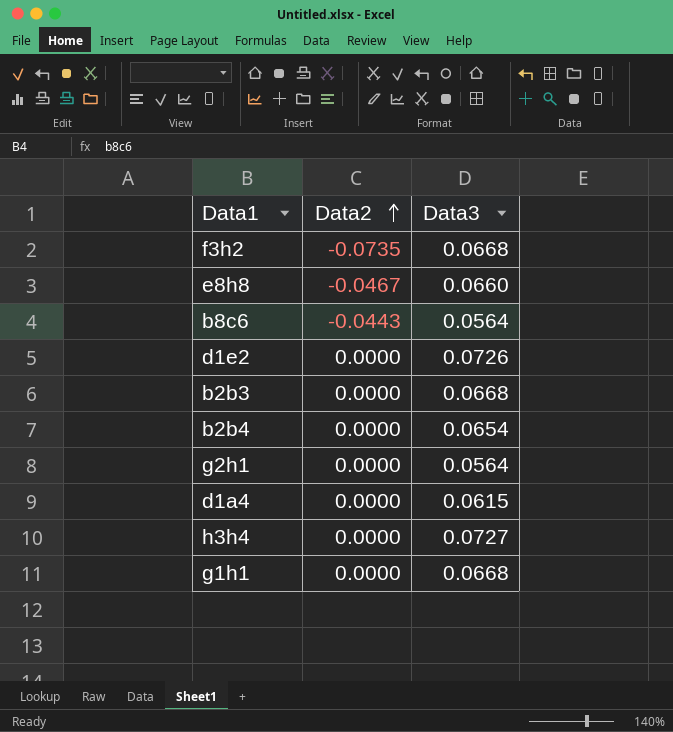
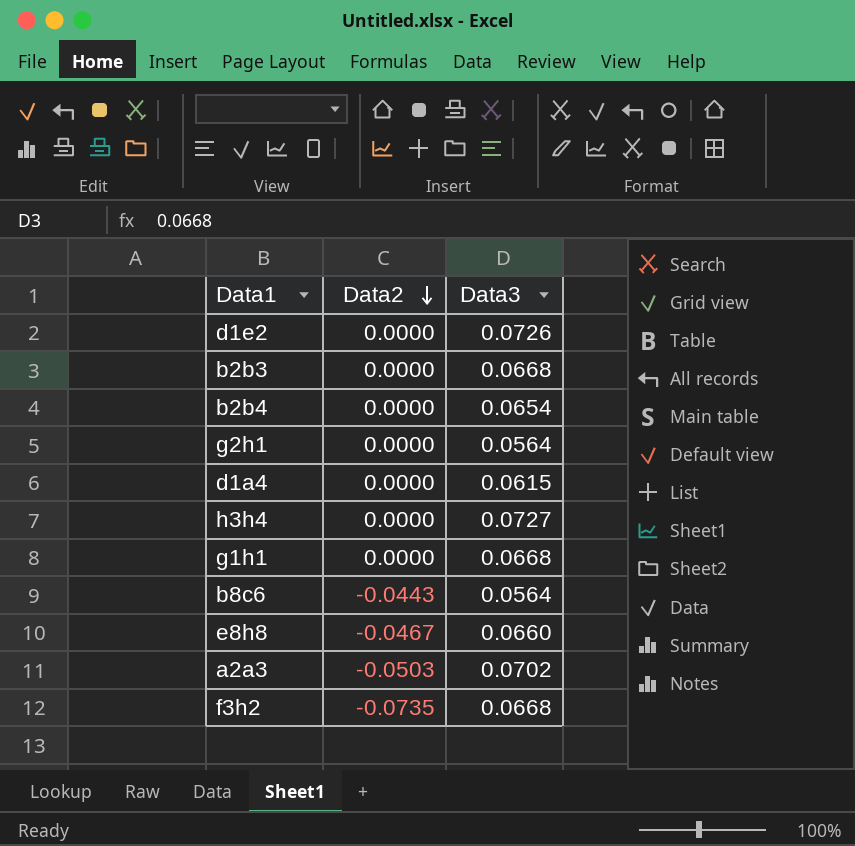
row order: Data2 ascending -> Data2 descending
row a2a3: none -> -0.0503 | 0.0702

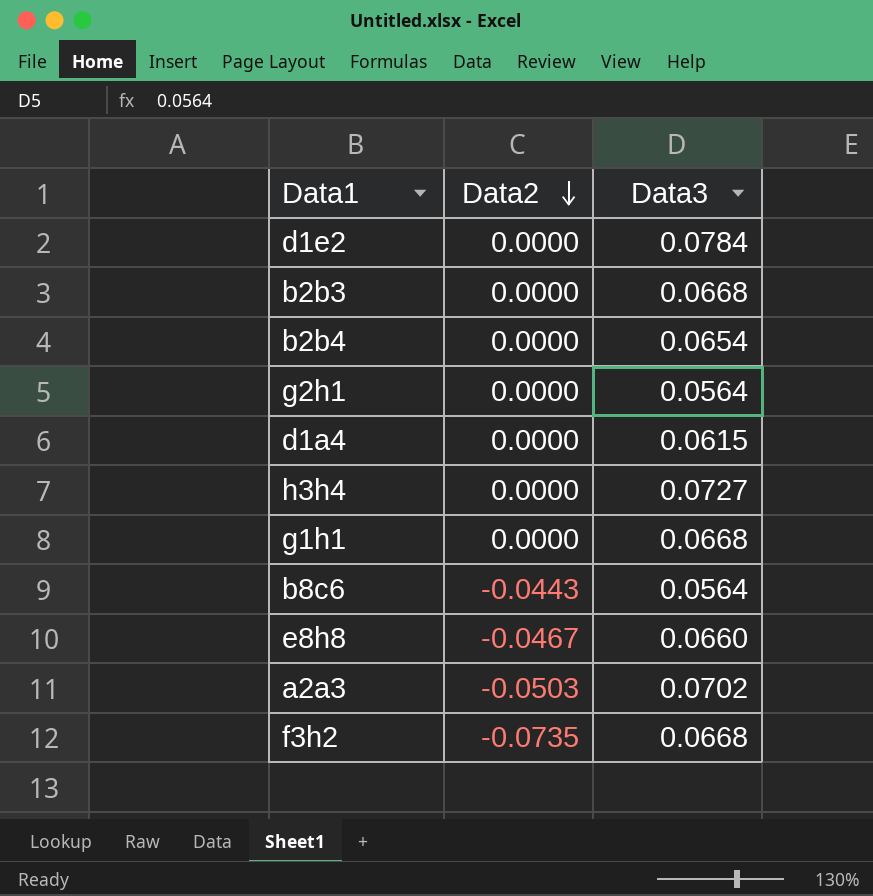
d1e2 | Data3: 0.0726 -> 0.0784

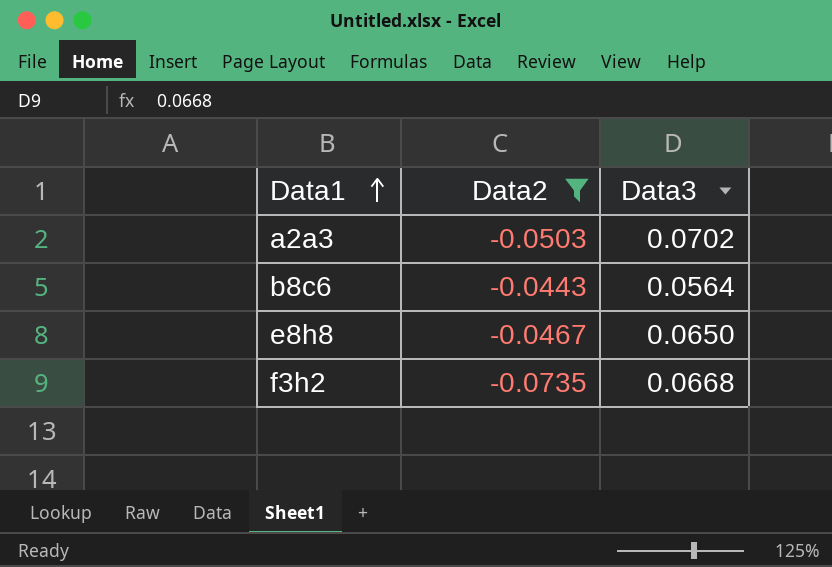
filter: none -> Data2 != 0.0000
row order: Data2 descending -> Data1 ascending
e8h8 | Data3: 0.0660 -> 0.0650

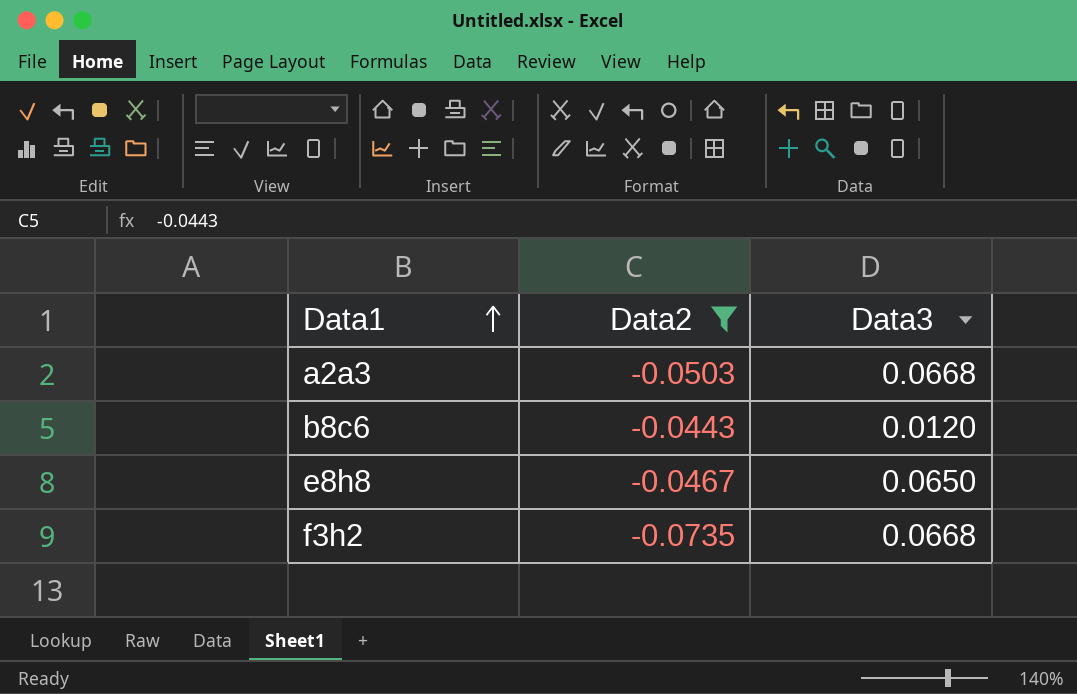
a2a3 | Data3: 0.0702 -> 0.0668
b8c6 | Data3: 0.0564 -> 0.0120

